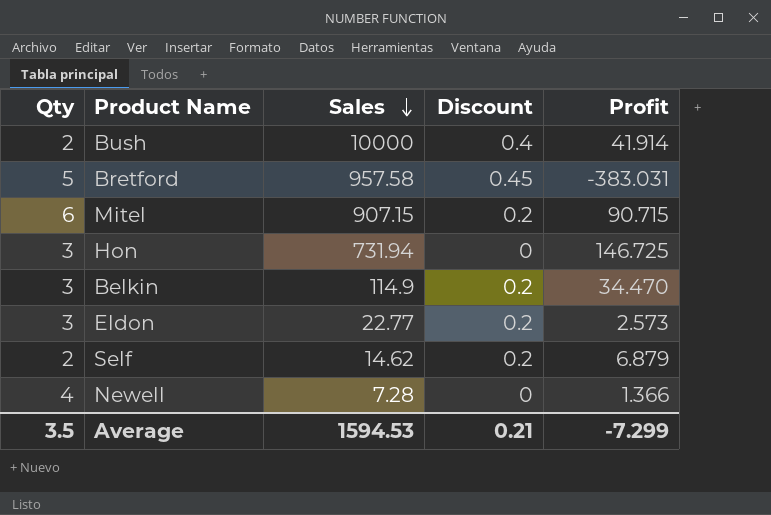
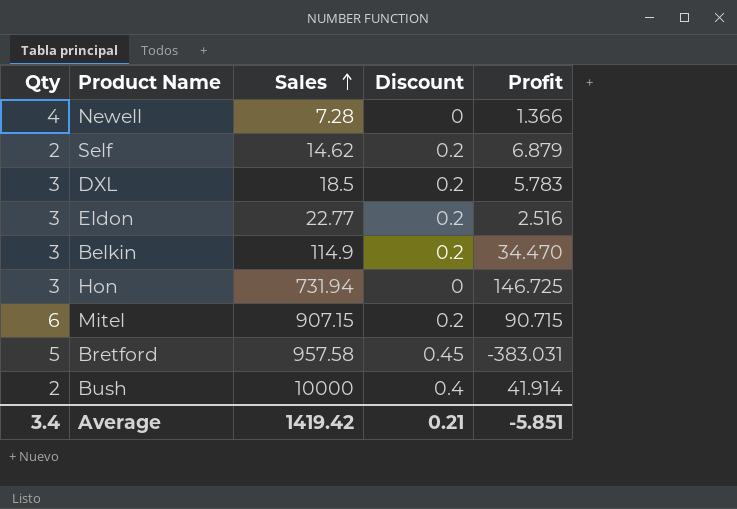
row order: Sales descending -> Sales ascending
row DXL: none -> 3 | 18.5 | 0.2 | 5.783
Eldon | Profit: 2.573 -> 2.516
Average | Qty: 3.5 -> 3.4
Average | Sales: 1594.53 -> 1419.42
Average | Profit: -7.299 -> -5.851

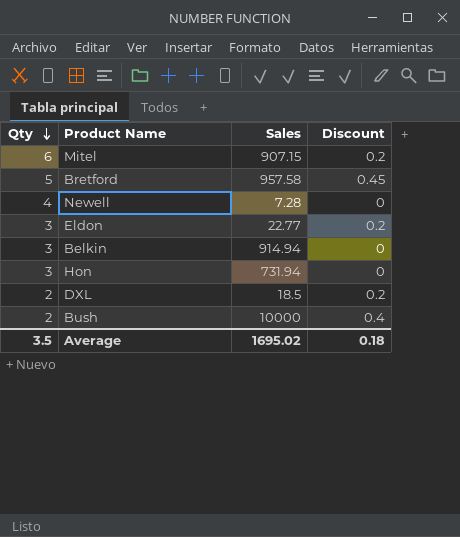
row order: Sales ascending -> Qty descending
column Profit | position: 5 -> none
row Self: 2 | 14.62 | 0.2 | 6.879 -> none
Belkin | Sales: 114.9 -> 914.94
Belkin | Discount: 0.2 -> 0
DXL | Qty: 3 -> 2
Average | Qty: 3.4 -> 3.5
Average | Sales: 1419.42 -> 1695.02
Average | Discount: 0.21 -> 0.18

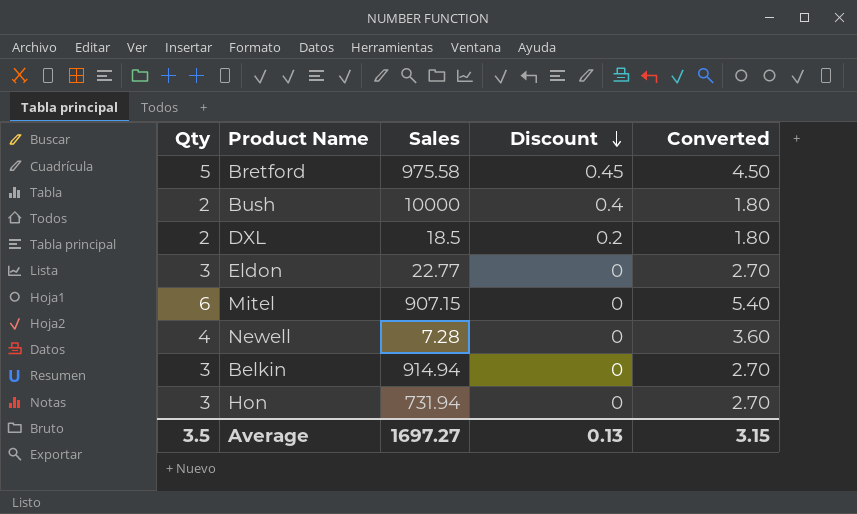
row order: Qty descending -> Discount descending
column Converted | formula: none -> [Qty] * 0.9
Bretford | Sales: 957.58 -> 975.58
Eldon | Discount: 0.2 -> 0
Mitel | Discount: 0.2 -> 0
Average | Sales: 1695.02 -> 1697.27
Average | Discount: 0.18 -> 0.13

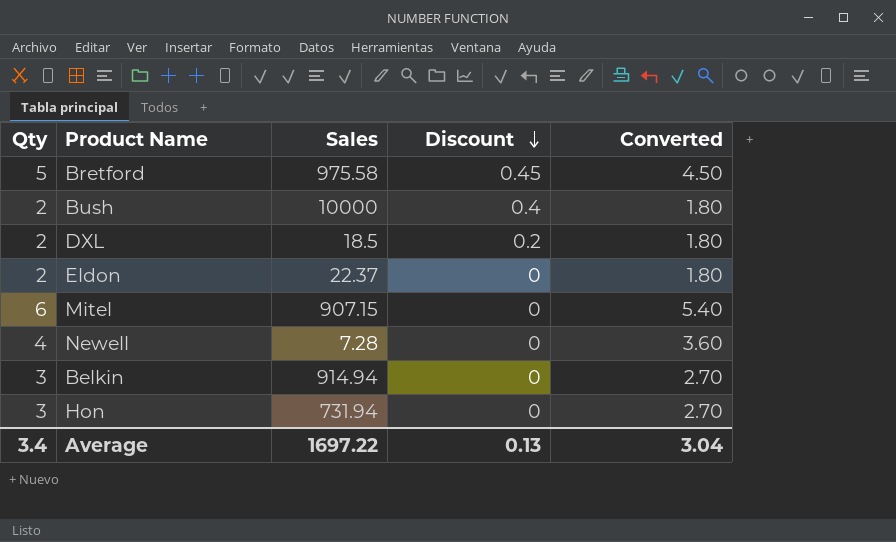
Eldon | Qty: 3 -> 2
Eldon | Sales: 22.77 -> 22.37
Eldon | Converted: 2.70 -> 1.80
Average | Qty: 3.5 -> 3.4
Average | Sales: 1697.27 -> 1697.22
Average | Converted: 3.15 -> 3.04

